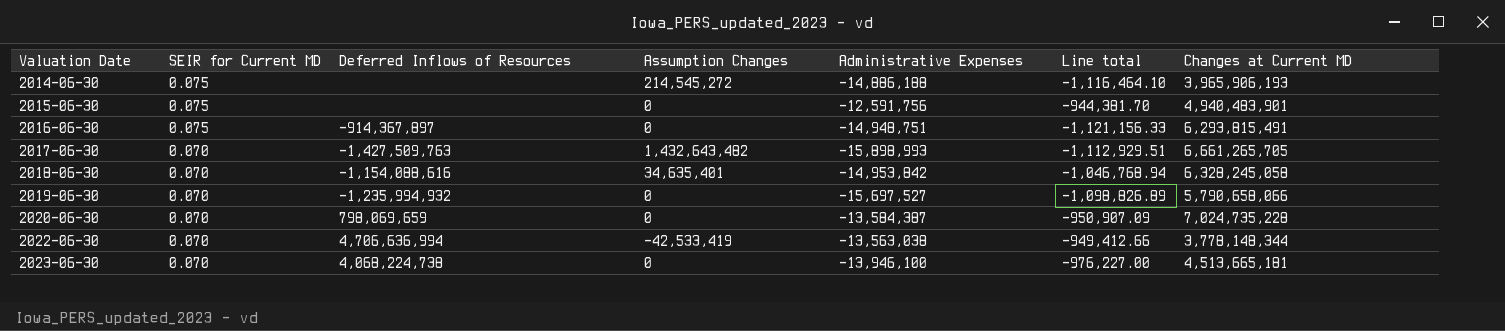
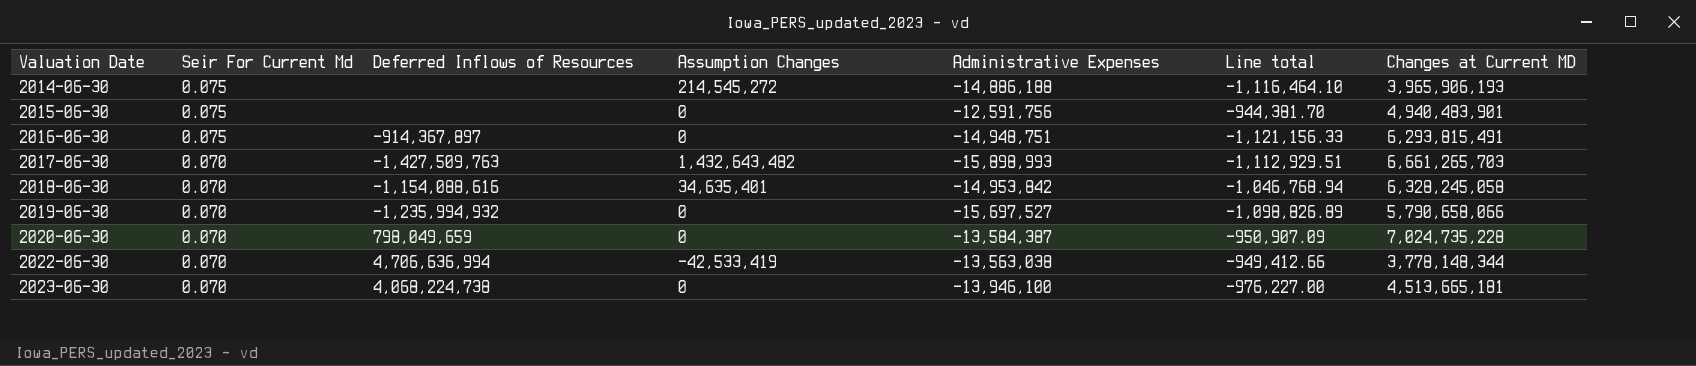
column name: SEIR for Current MD -> Seir For Current Md
2017-06-30 | Changes at Current MD: 6,661,265,705 -> 6,661,265,703
2020-06-30 | Deferred Inflows of Resources: 798,069,659 -> 798,049,659

